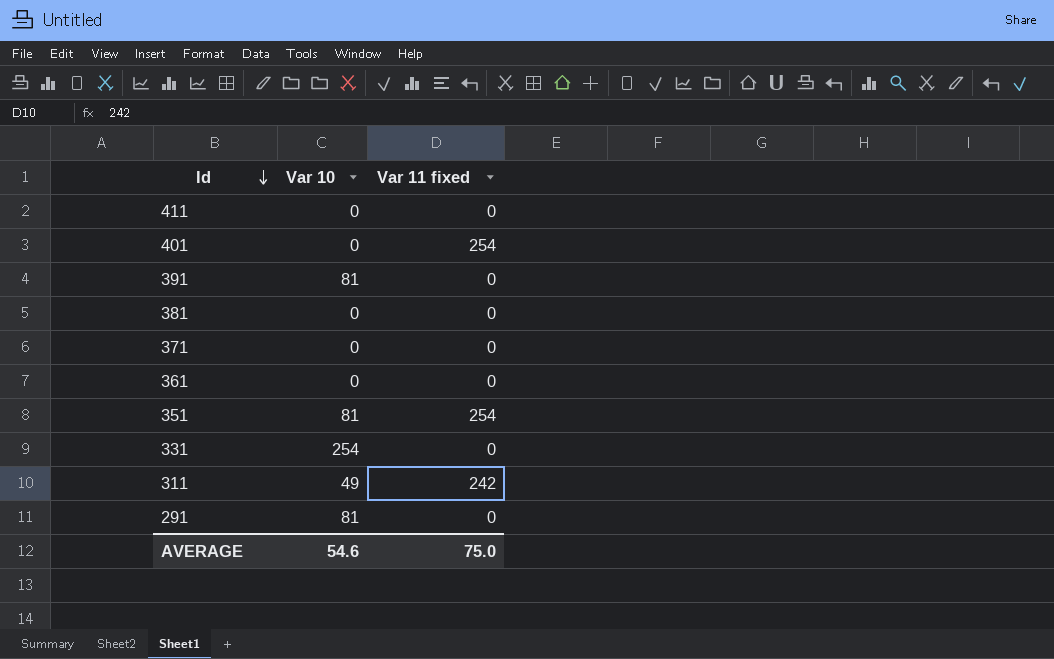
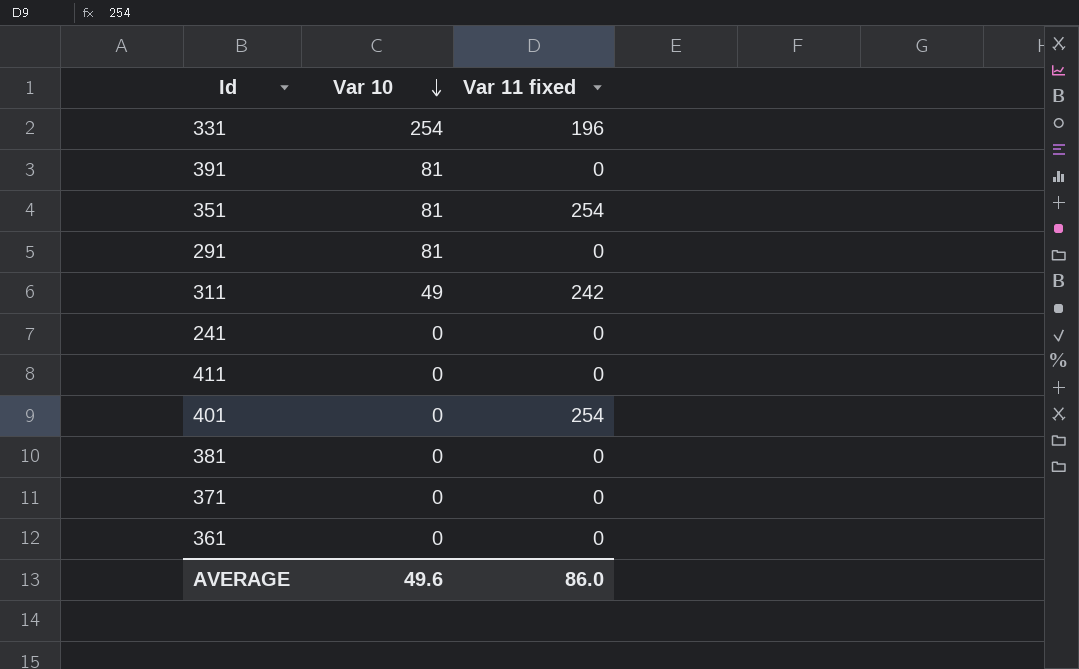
row order: Id descending -> Var 10 descending
331 | Var 11 fixed: 0 -> 196
row 241: none -> 0 | 0
AVERAGE | Var 10: 54.6 -> 49.6
AVERAGE | Var 11 fixed: 75.0 -> 86.0

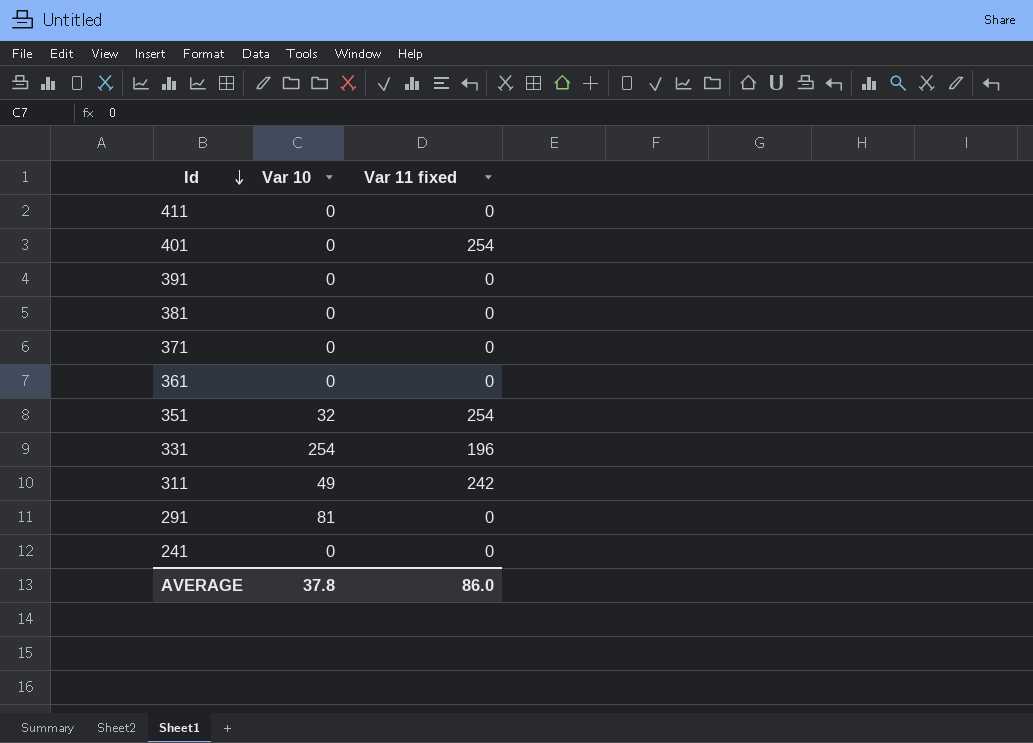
row order: Var 10 descending -> Id descending
391 | Var 10: 81 -> 0
351 | Var 10: 81 -> 32
AVERAGE | Var 10: 49.6 -> 37.8

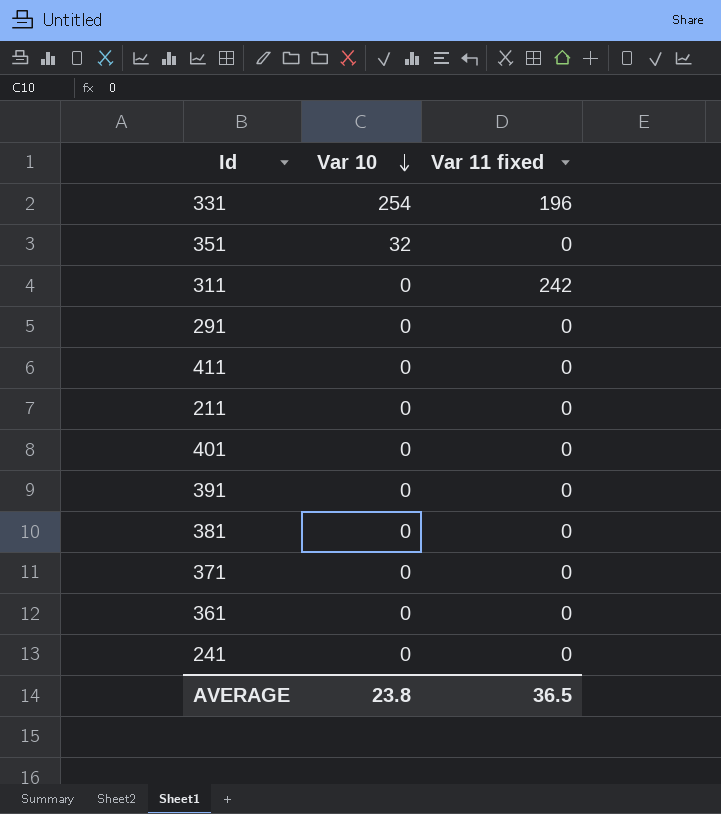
row order: Id descending -> Var 10 descending
351 | Var 11 fixed: 254 -> 0
311 | Var 10: 49 -> 0
291 | Var 10: 81 -> 0
row 211: none -> 0 | 0
401 | Var 11 fixed: 254 -> 0
AVERAGE | Var 10: 37.8 -> 23.8
AVERAGE | Var 11 fixed: 86.0 -> 36.5

